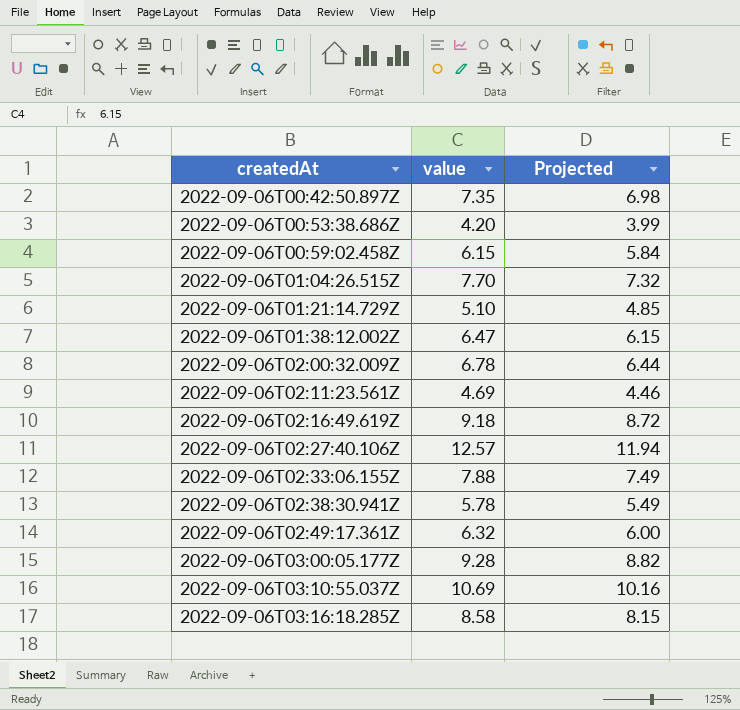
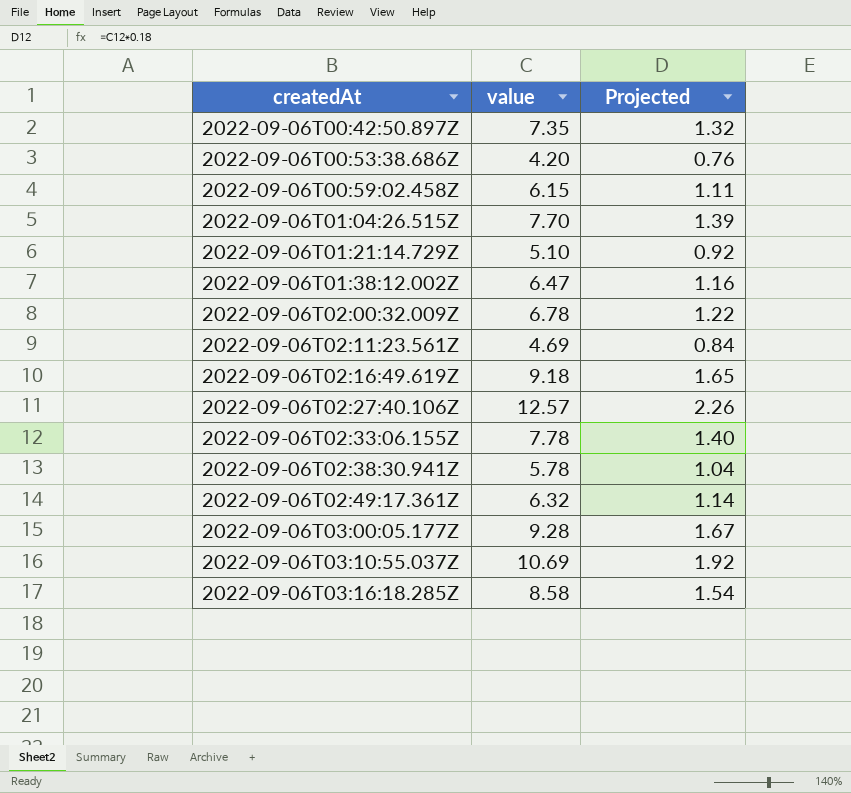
column Projected | formula: [value] * 0.95 -> [value] * 0.18
2022-09-06T02:33:06.155Z | value: 7.88 -> 7.78

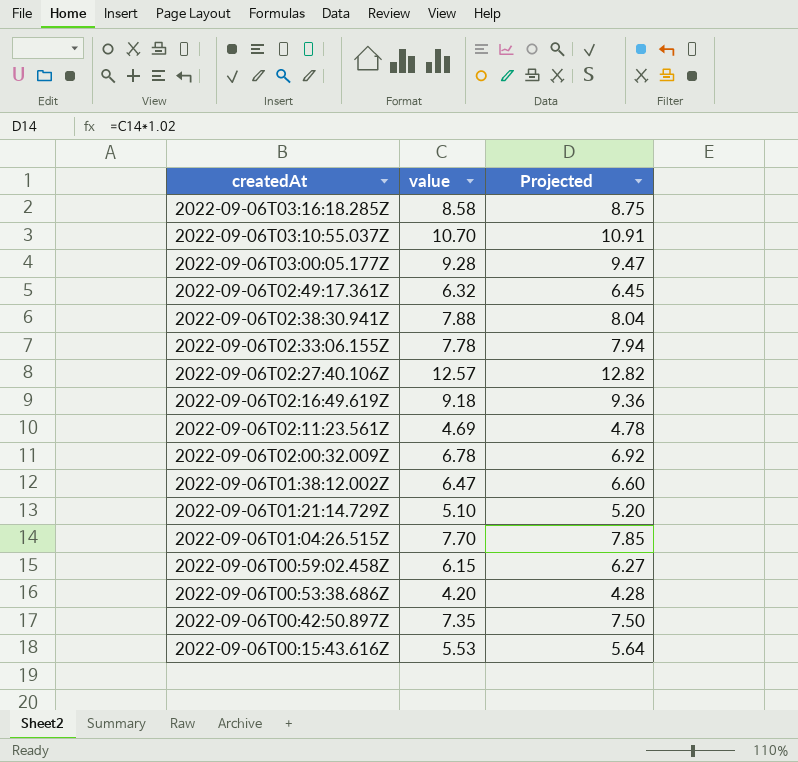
row order: createdAt ascending -> createdAt descending
column Projected | formula: [value] * 0.18 -> [value] * 1.02
2022-09-06T03:10:55.037Z | value: 10.69 -> 10.70
2022-09-06T02:38:30.941Z | value: 5.78 -> 7.88
row 2022-09-06T00:15:43.616Z: none -> 5.53 | 5.64

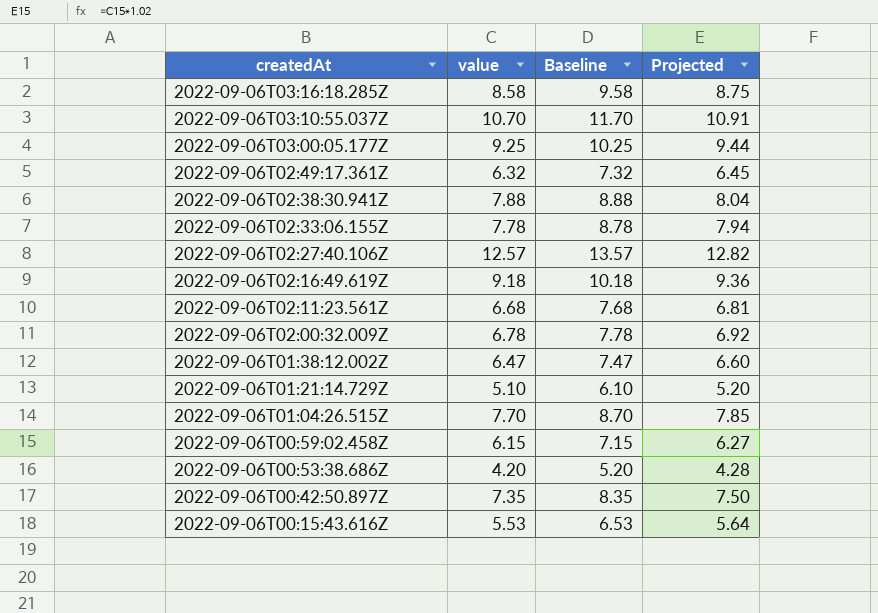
column Baseline | formula: none -> [value] + 1
2022-09-06T03:00:05.177Z | value: 9.28 -> 9.25
2022-09-06T03:00:05.177Z | Projected: 9.47 -> 9.44
2022-09-06T02:11:23.561Z | value: 4.69 -> 6.68
2022-09-06T02:11:23.561Z | Projected: 4.78 -> 6.81

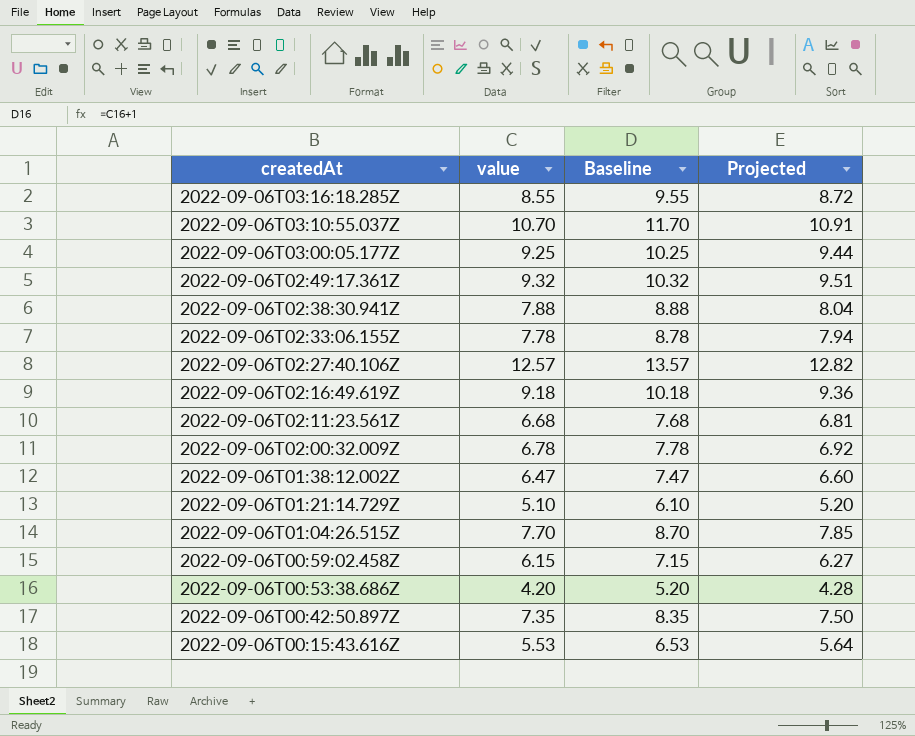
2022-09-06T03:16:18.285Z | value: 8.58 -> 8.55
2022-09-06T03:16:18.285Z | Baseline: 9.58 -> 9.55
2022-09-06T03:16:18.285Z | Projected: 8.75 -> 8.72
2022-09-06T02:49:17.361Z | value: 6.32 -> 9.32
2022-09-06T02:49:17.361Z | Baseline: 7.32 -> 10.32
2022-09-06T02:49:17.361Z | Projected: 6.45 -> 9.51

